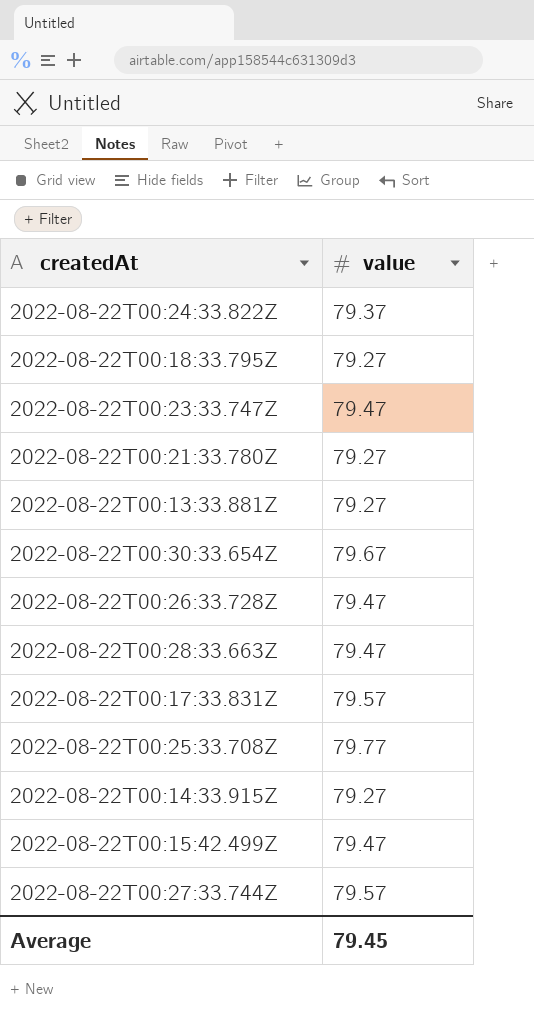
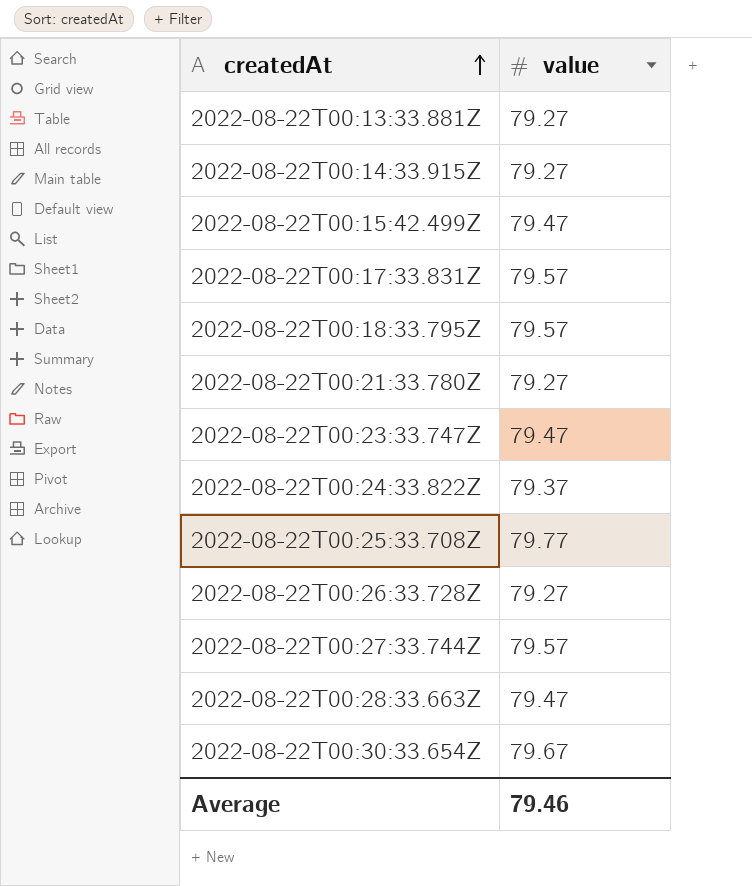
row order: none -> createdAt ascending
2022-08-22T00:18:33.795Z | value: 79.27 -> 79.57
2022-08-22T00:26:33.728Z | value: 79.47 -> 79.27
Average | value: 79.45 -> 79.46

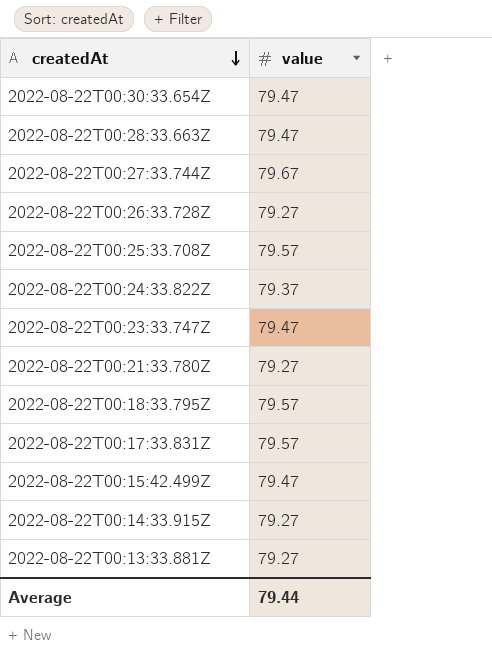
row order: createdAt ascending -> createdAt descending
2022-08-22T00:30:33.654Z | value: 79.67 -> 79.47
2022-08-22T00:27:33.744Z | value: 79.57 -> 79.67
2022-08-22T00:25:33.708Z | value: 79.77 -> 79.57
Average | value: 79.46 -> 79.44

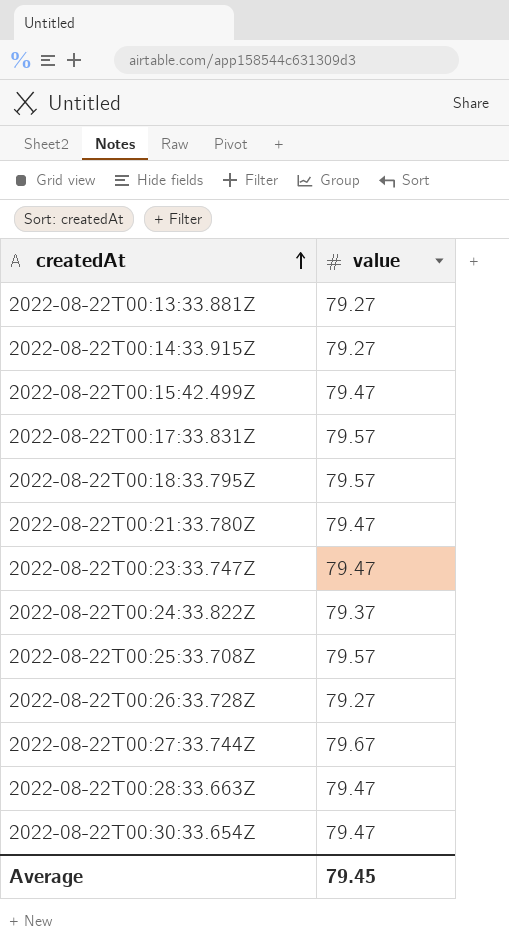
row order: createdAt descending -> createdAt ascending
2022-08-22T00:21:33.780Z | value: 79.27 -> 79.47
Average | value: 79.44 -> 79.45

